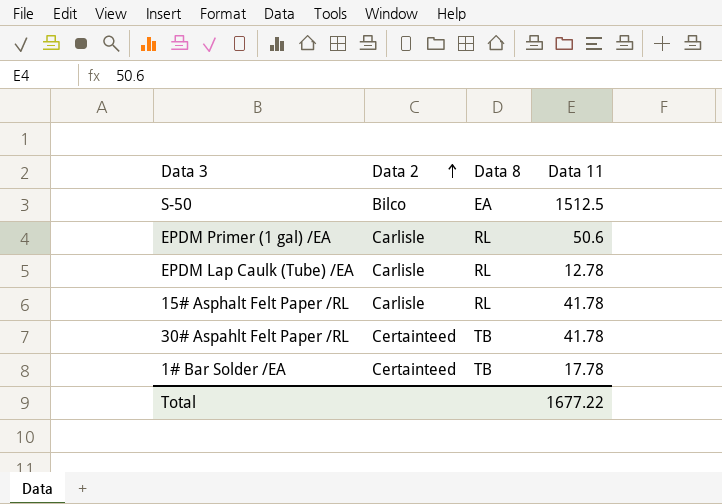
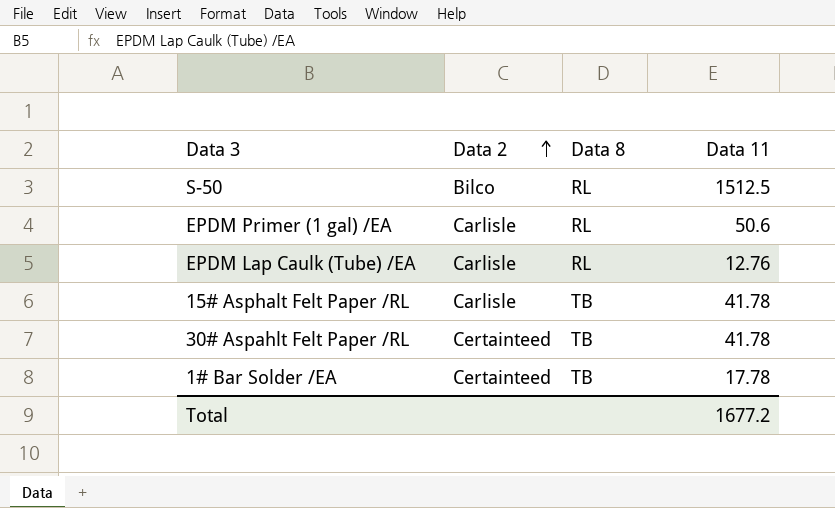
S-50 | Data 8: EA -> RL
EPDM Lap Caulk (Tube) /EA | Data 11: 12.78 -> 12.76
15# Asphalt Felt Paper /RL | Data 8: RL -> TB
Total | Data 11: 1677.22 -> 1677.2

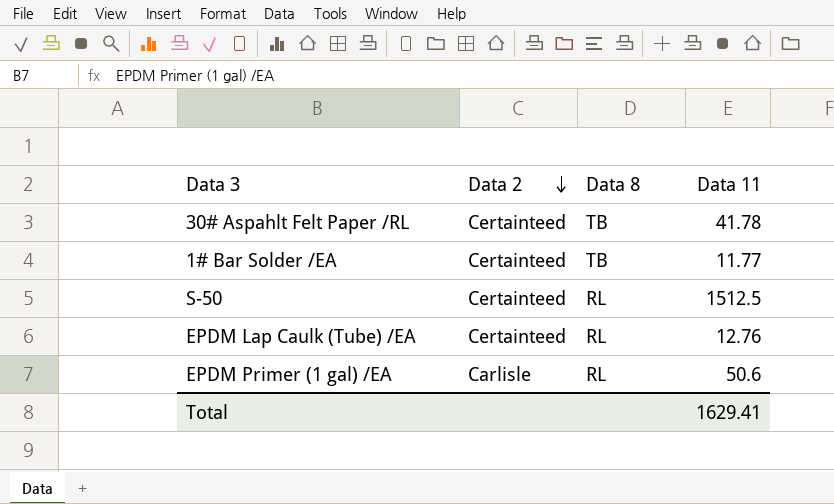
row order: Data 2 ascending -> Data 2 descending
row 15# Asphalt Felt Paper /RL: Carlisle | TB | 41.78 -> none
1# Bar Solder /EA | Data 11: 17.78 -> 11.77
S-50 | Data 2: Bilco -> Certainteed
EPDM Lap Caulk (Tube) /EA | Data 2: Carlisle -> Certainteed
Total | Data 11: 1677.2 -> 1629.41

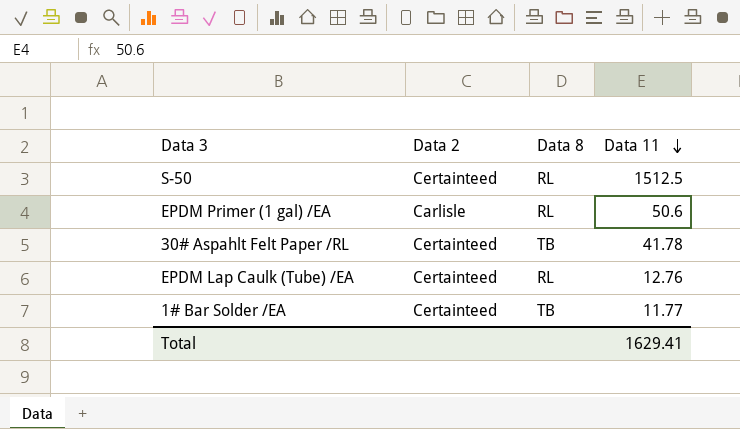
row order: Data 2 descending -> Data 11 descending

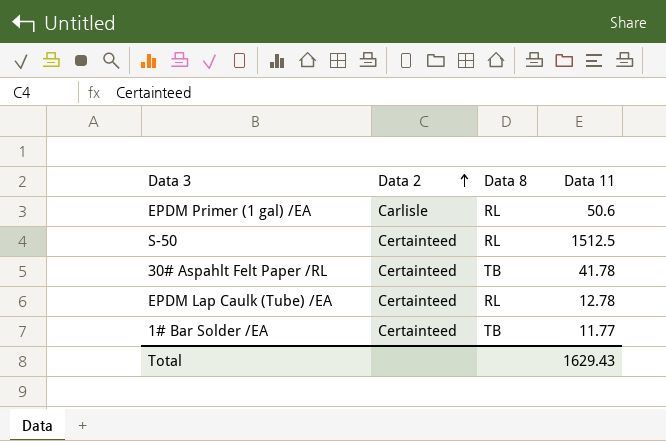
row order: Data 11 descending -> Data 2 ascending
EPDM Lap Caulk (Tube) /EA | Data 11: 12.76 -> 12.78
Total | Data 11: 1629.41 -> 1629.43

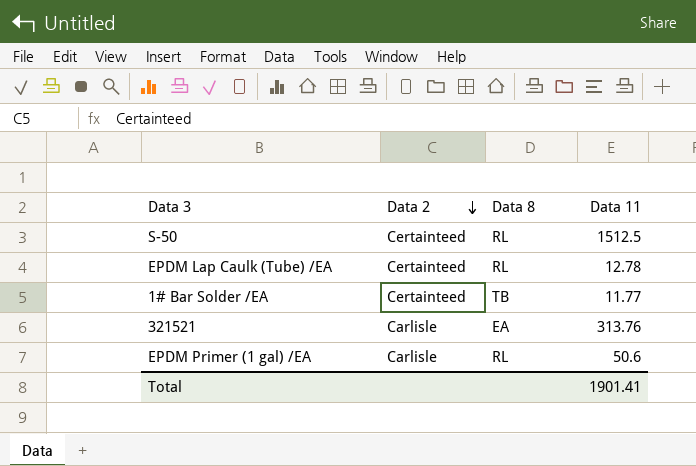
row order: Data 2 ascending -> Data 2 descending
row 30# Aspahlt Felt Paper /RL: Certainteed | TB | 41.78 -> none
row 321521: none -> Carlisle | EA | 313.76
Total | Data 11: 1629.43 -> 1901.41

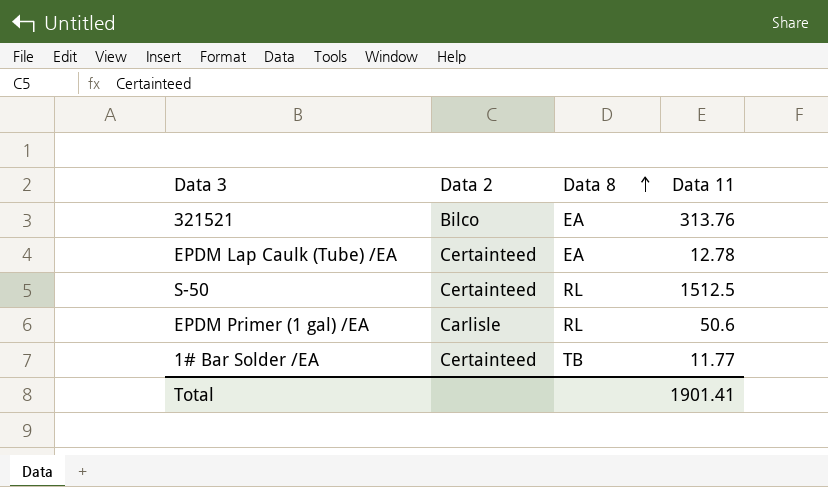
row order: Data 2 descending -> Data 8 ascending
321521 | Data 2: Carlisle -> Bilco
EPDM Lap Caulk (Tube) /EA | Data 8: RL -> EA

